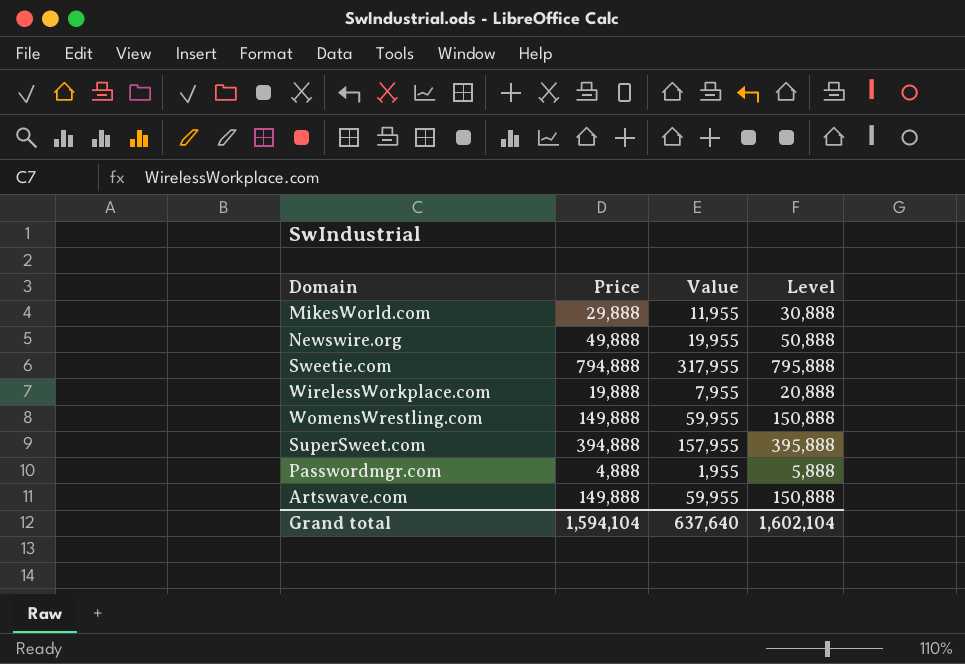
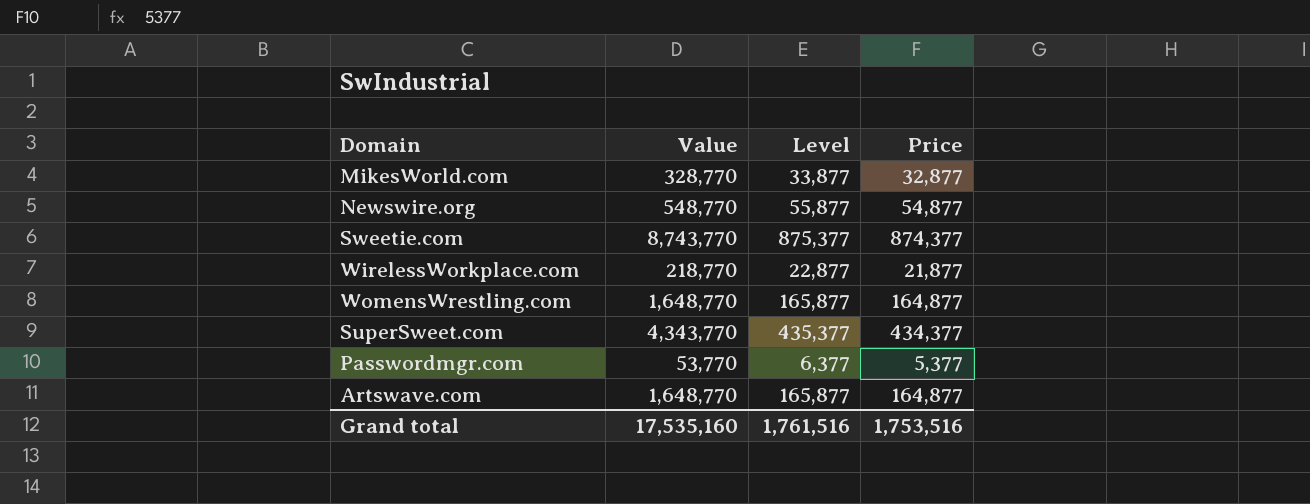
column Value | formula: [Price] * 0.4 -> [Price] * 10
column Price | position: 2 -> 4
MikesWorld.com | Level: 30,888 -> 33,877
MikesWorld.com | Price: 29,888 -> 32,877
Newswire.org | Level: 50,888 -> 55,877
Newswire.org | Price: 49,888 -> 54,877
Sweetie.com | Level: 795,888 -> 875,377
Sweetie.com | Price: 794,888 -> 874,377
WirelessWorkplace.com | Level: 20,888 -> 22,877
WirelessWorkplace.com | Price: 19,888 -> 21,877
WomensWrestling.com | Level: 150,888 -> 165,877
WomensWrestling.com | Price: 149,888 -> 164,877
SuperSweet.com | Level: 395,888 -> 435,377
SuperSweet.com | Price: 394,888 -> 434,377
Passwordmgr.com | Level: 5,888 -> 6,377
Passwordmgr.com | Price: 4,888 -> 5,377
Artswave.com | Level: 150,888 -> 165,877
Artswave.com | Price: 149,888 -> 164,877
Grand total | Value: 637,640 -> 17,535,160
Grand total | Level: 1,602,104 -> 1,761,516
Grand total | Price: 1,594,104 -> 1,753,516

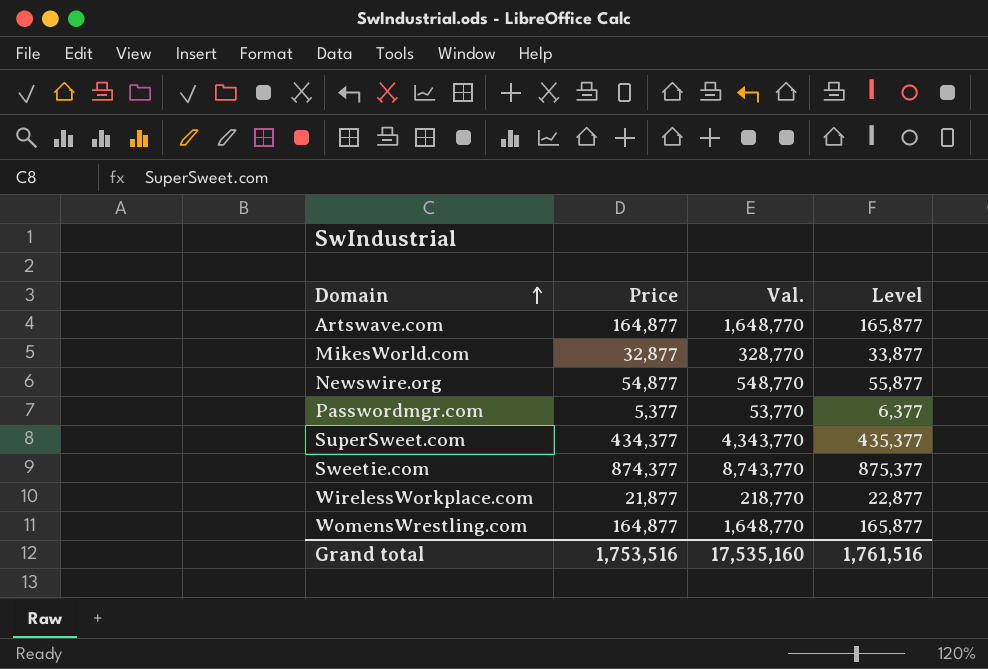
row order: none -> Domain ascending
column Price | position: 4 -> 2
column name: Value -> Val.

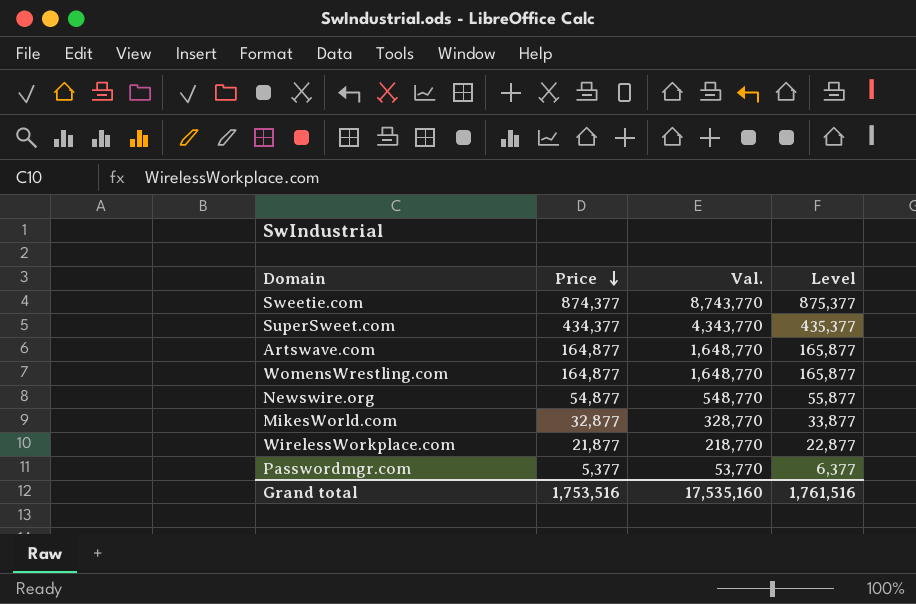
row order: Domain ascending -> Price descending

